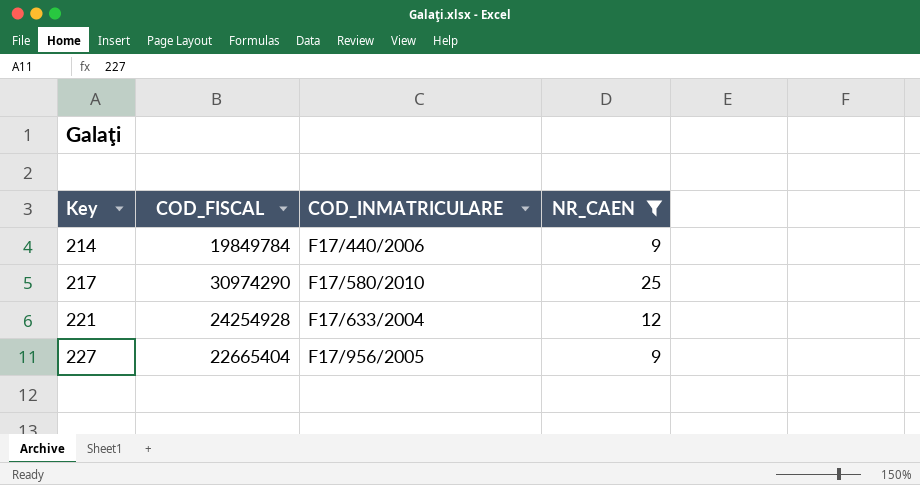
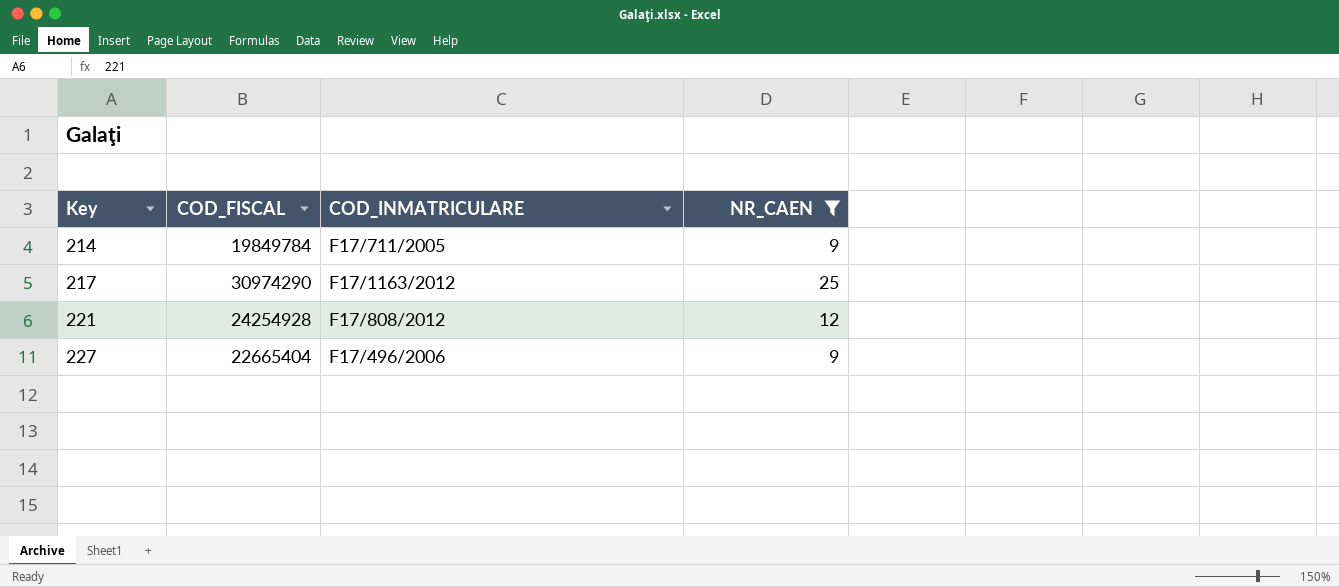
214 | COD_INMATRICULARE: F17/440/2006 -> F17/711/2005
217 | COD_INMATRICULARE: F17/580/2010 -> F17/1163/2012
221 | COD_INMATRICULARE: F17/633/2004 -> F17/808/2012
227 | COD_INMATRICULARE: F17/956/2005 -> F17/496/2006

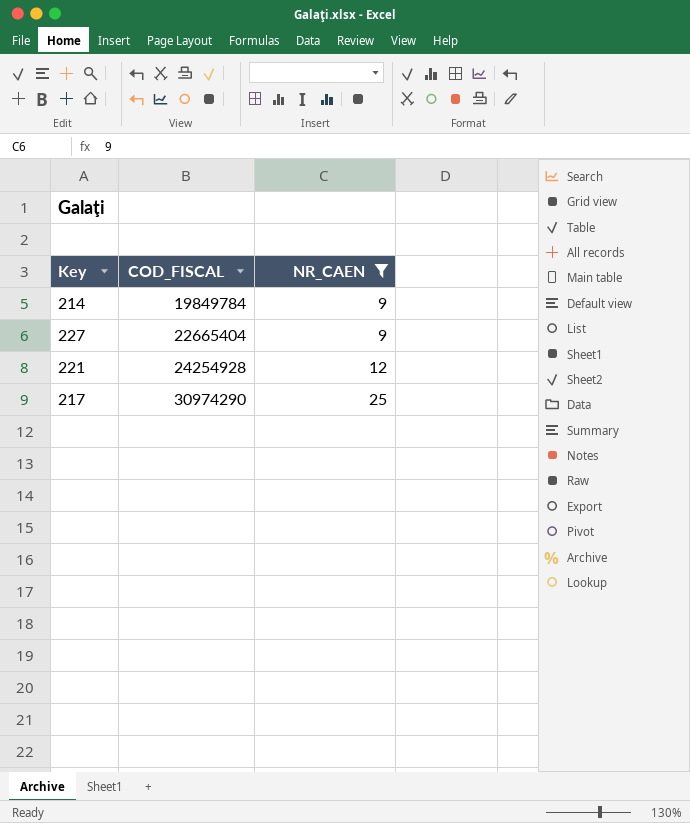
row order: Key ascending -> COD_FISCAL ascending
column COD_INMATRICULARE | position: 3 -> none

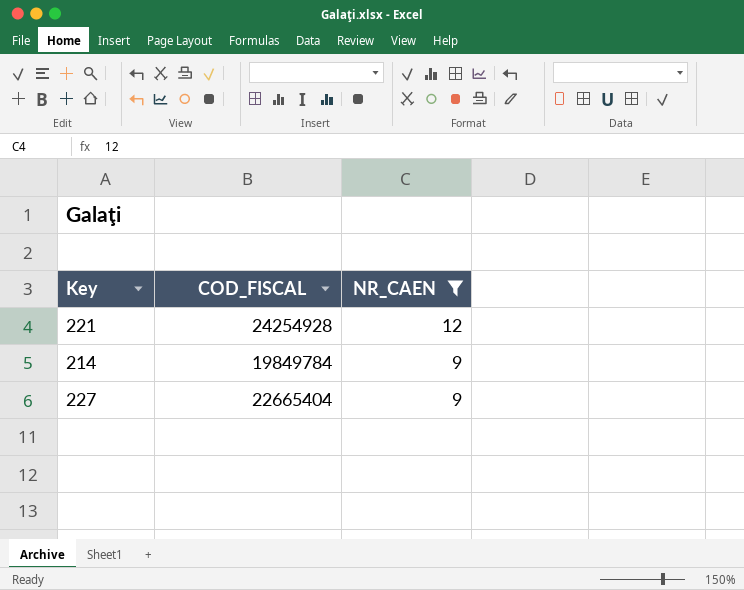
row order: COD_FISCAL ascending -> NR_CAEN descending
row 217: 30974290 | 25 -> none

